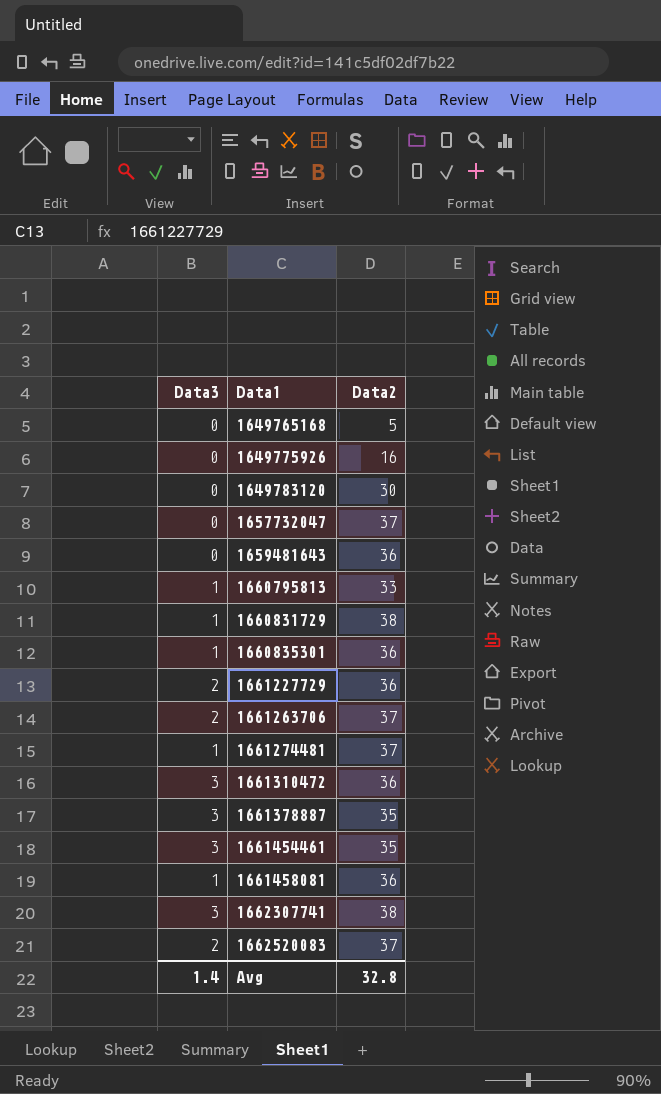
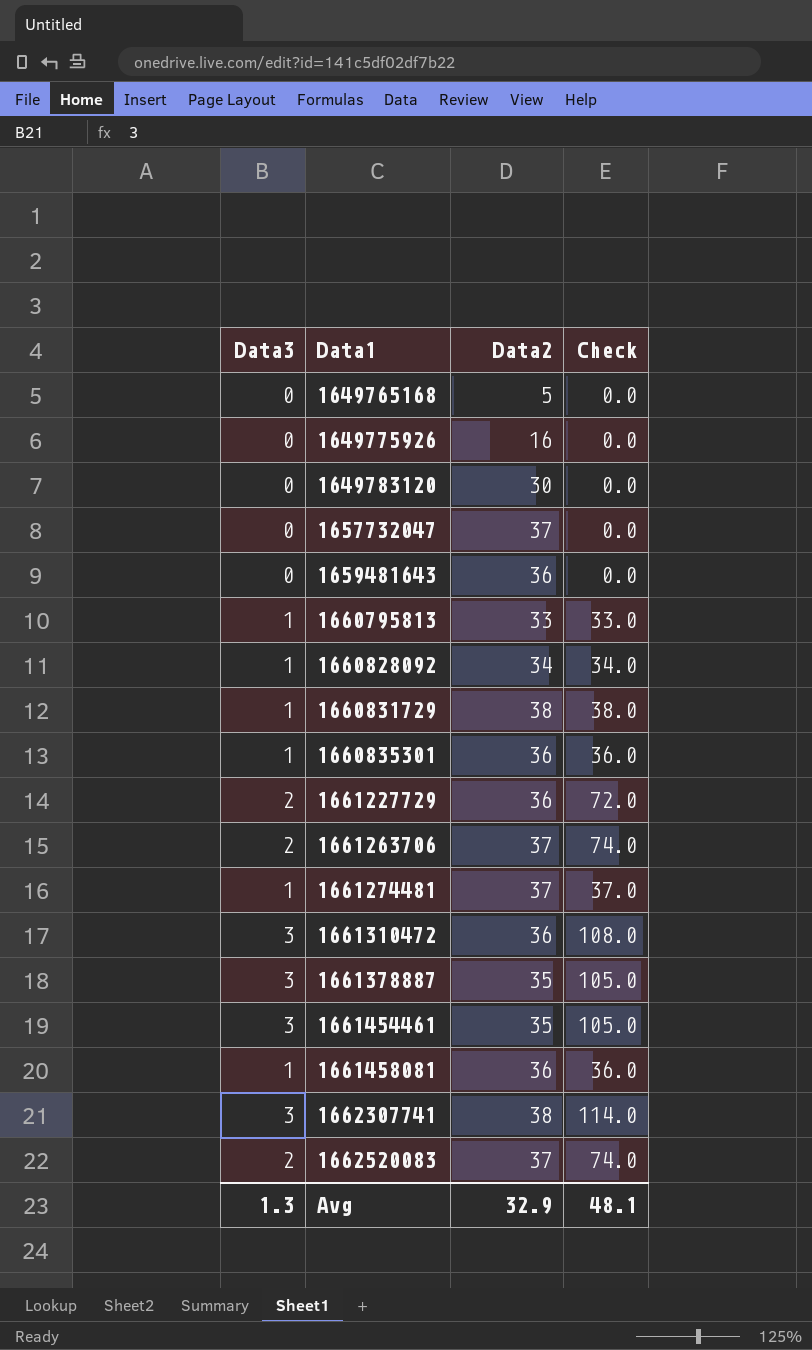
column Check | formula: none -> [Data3] * [Data2]
row 1660828092: none -> 1 | 34 | 34.0
Avg | Data3: 1.4 -> 1.3
Avg | Data2: 32.8 -> 32.9

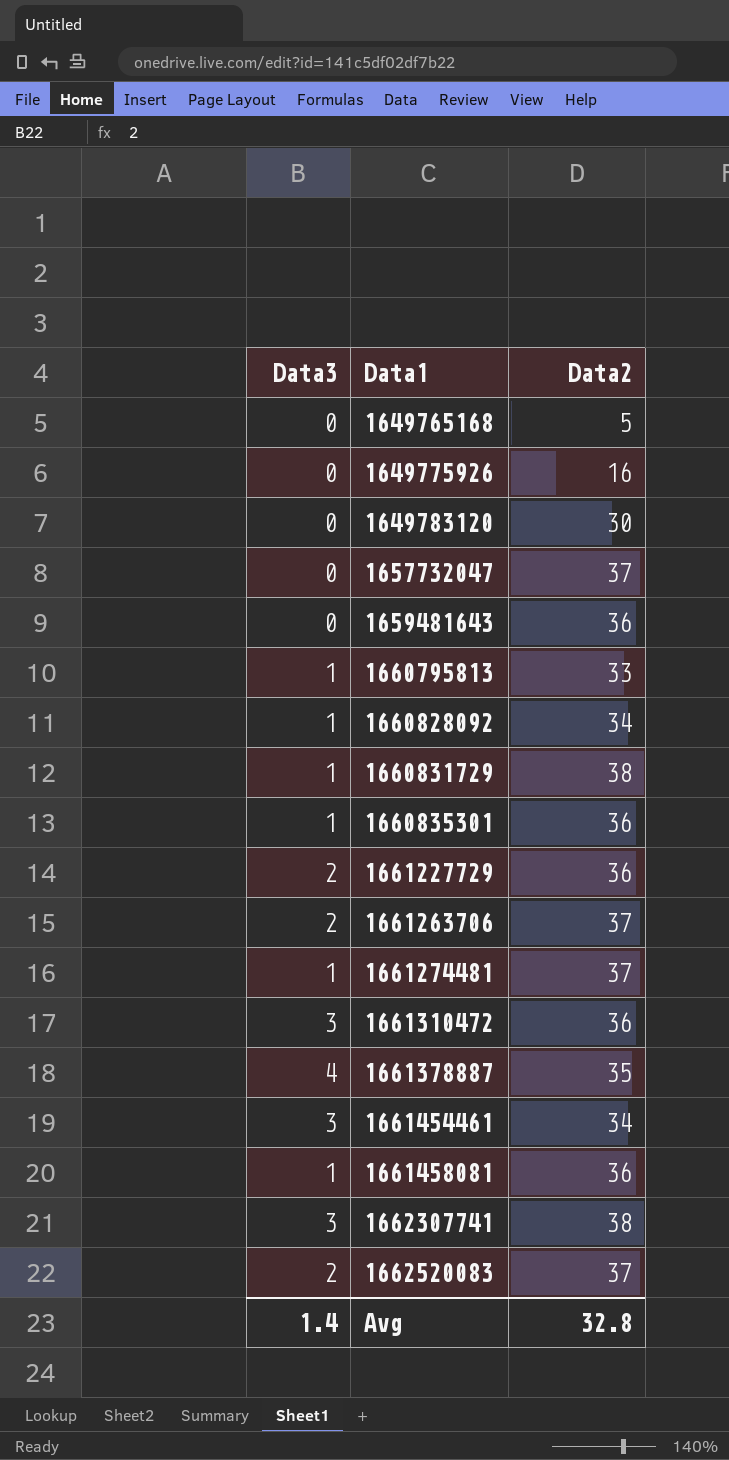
column Check | formula: [Data3] * [Data2] -> none
1661378887 | Data3: 3 -> 4
1661454461 | Data2: 35 -> 34
Avg | Data3: 1.3 -> 1.4
Avg | Data2: 32.9 -> 32.8

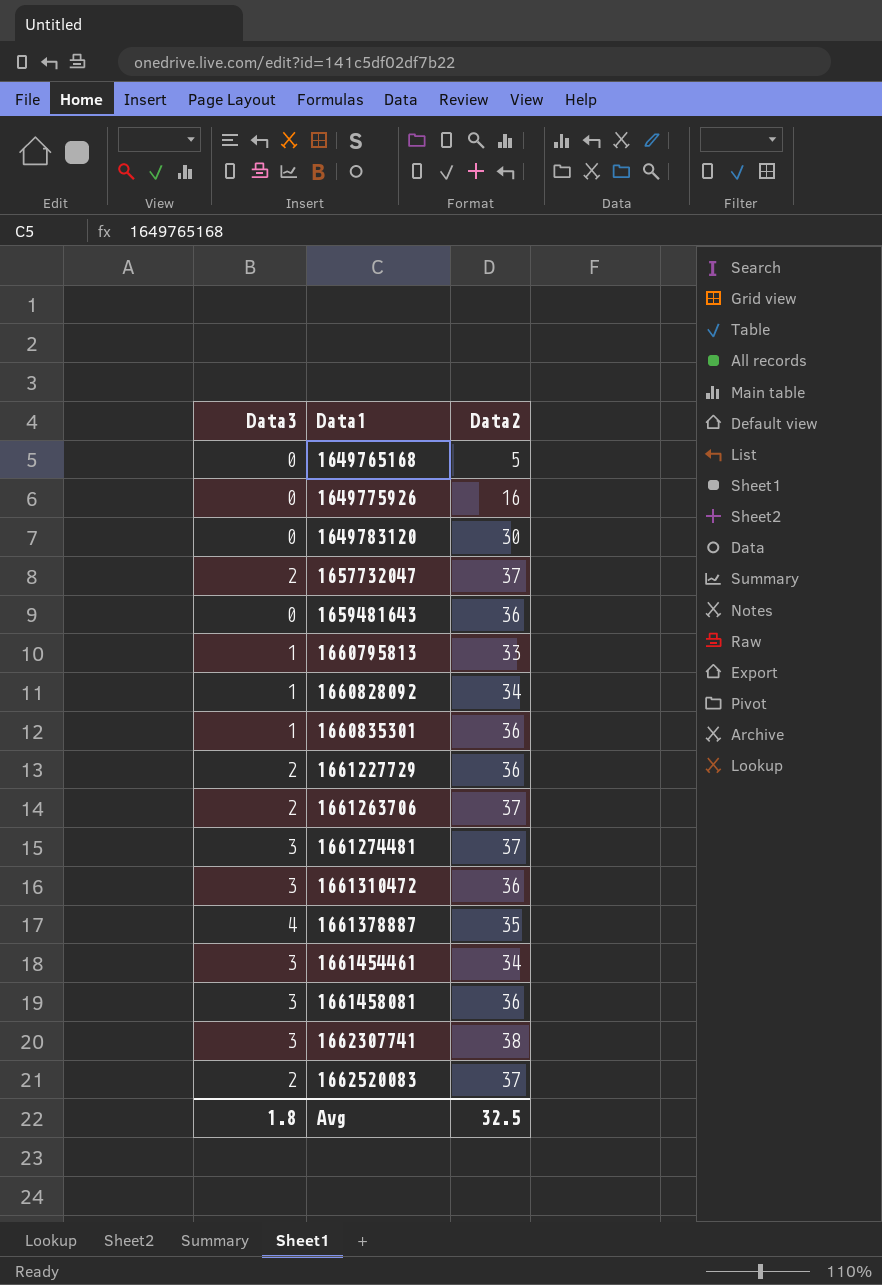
row 1660831729: 1 | 38 -> none
1657732047 | Data3: 0 -> 2
1661274481 | Data3: 1 -> 3
1661458081 | Data3: 1 -> 3
Avg | Data3: 1.4 -> 1.8
Avg | Data2: 32.8 -> 32.5

